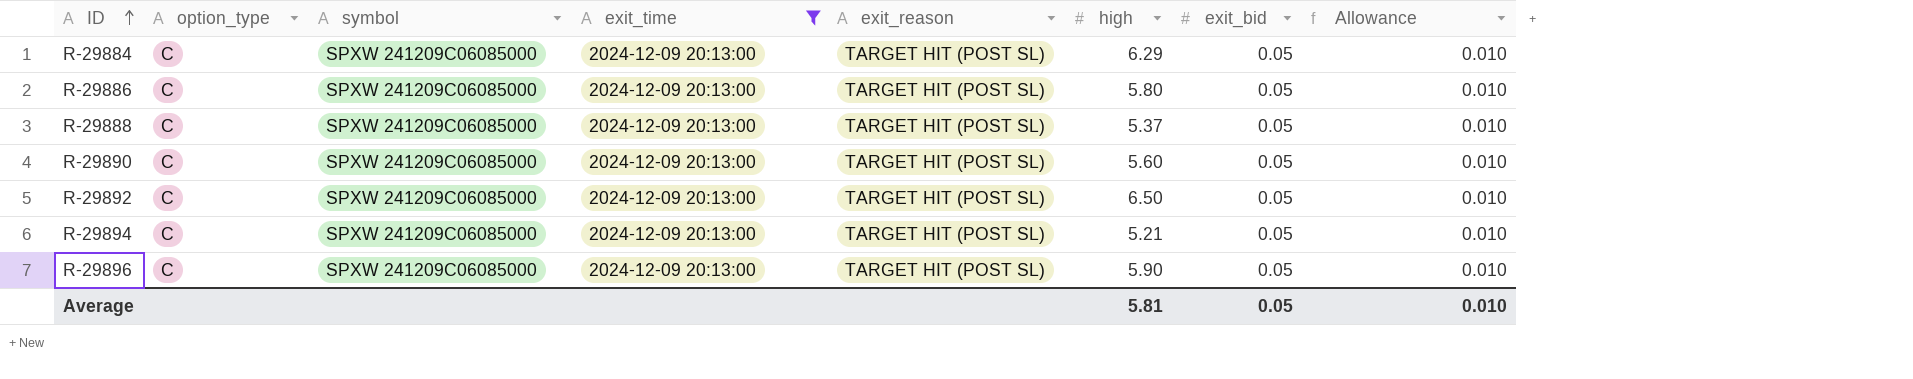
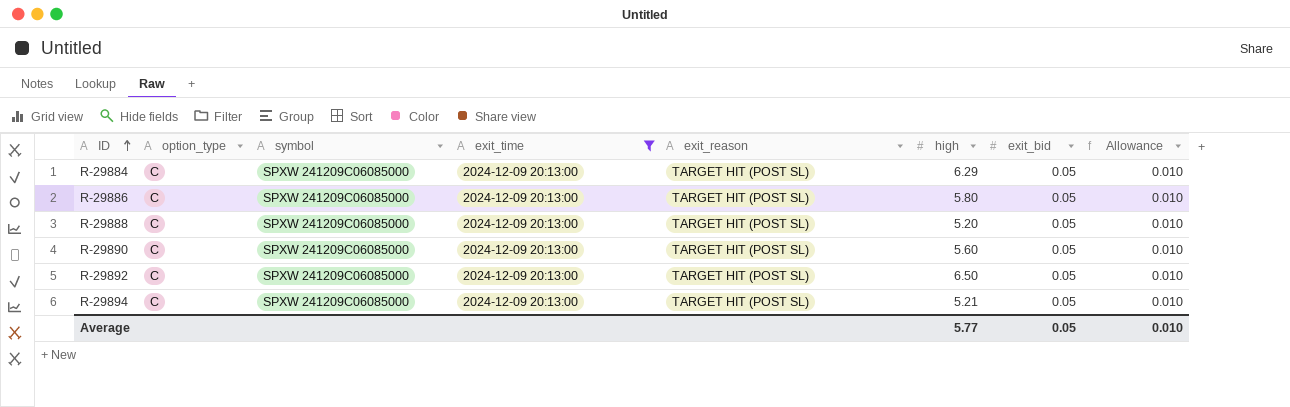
row R-29896: C | SPXW 241209C06085000 | 2024-12-09 20:13:00 | TARGET HIT (POST SL) | 5.90 | 0.05 | 0.010 -> none
R-29888 | high: 5.37 -> 5.20
Average | high: 5.81 -> 5.77

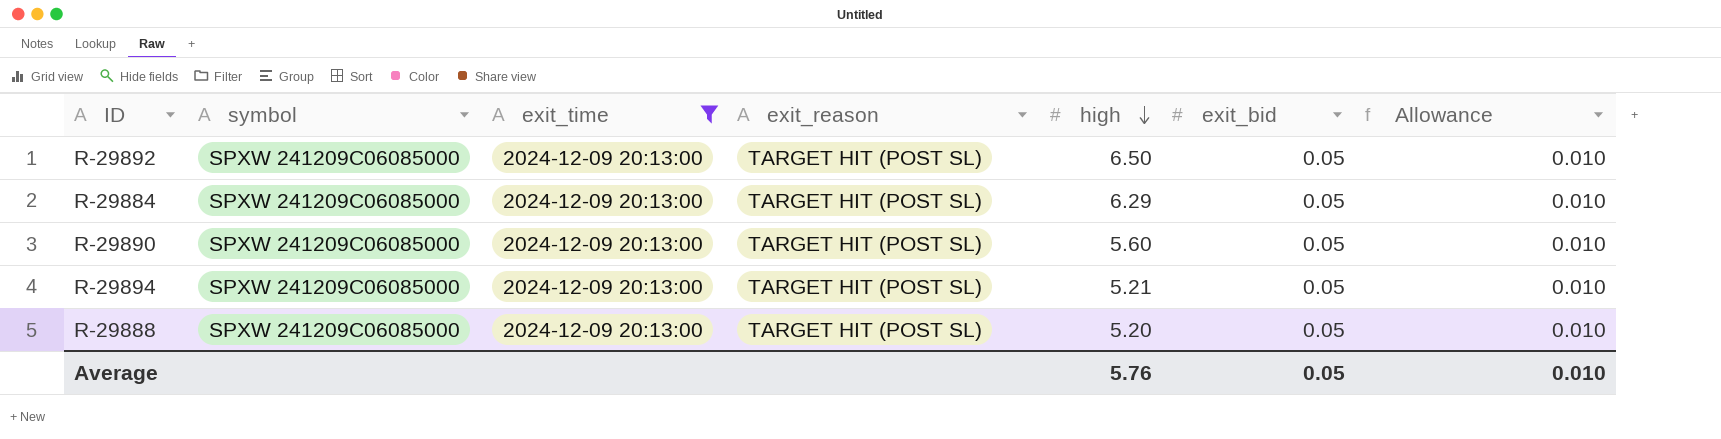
row order: ID ascending -> high descending
column option_type | position: 2 -> none
row R-29886: C | SPXW 241209C06085000 | 2024-12-09 20:13:00 | TARGET HIT (POST SL) | 5.80 | 0.05 | 0.010 -> none
Average | high: 5.77 -> 5.76

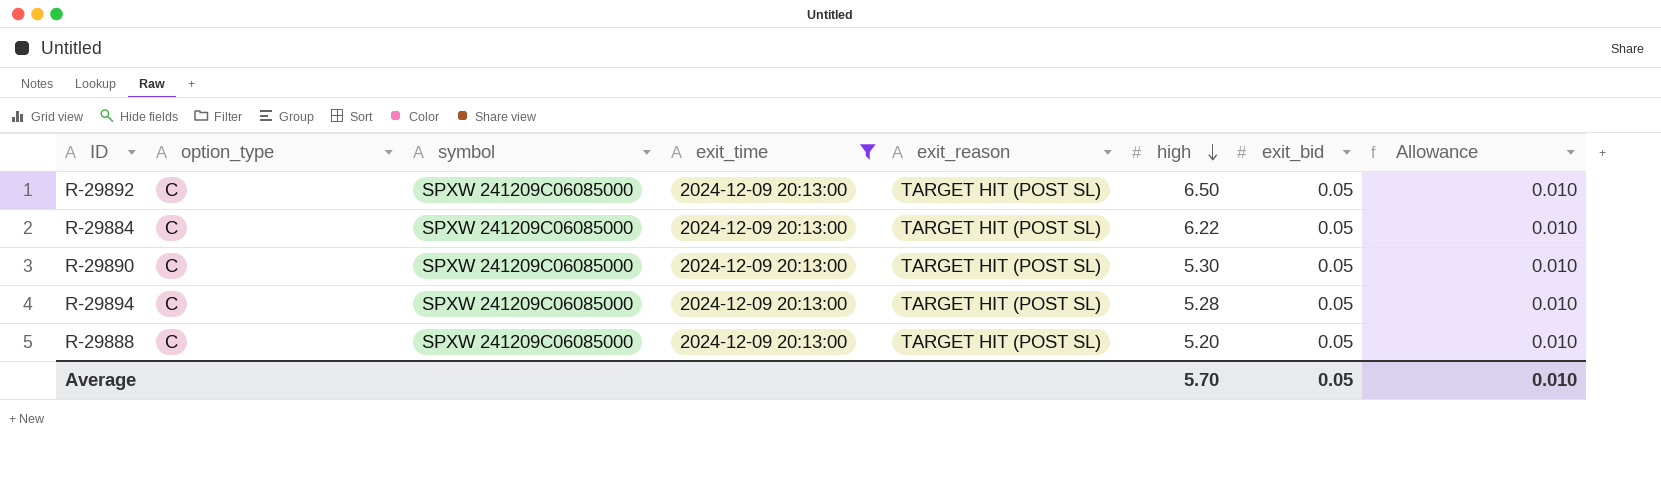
column option_type | position: none -> 2
R-29884 | high: 6.29 -> 6.22
R-29890 | high: 5.60 -> 5.30
R-29894 | high: 5.21 -> 5.28
Average | high: 5.76 -> 5.70

